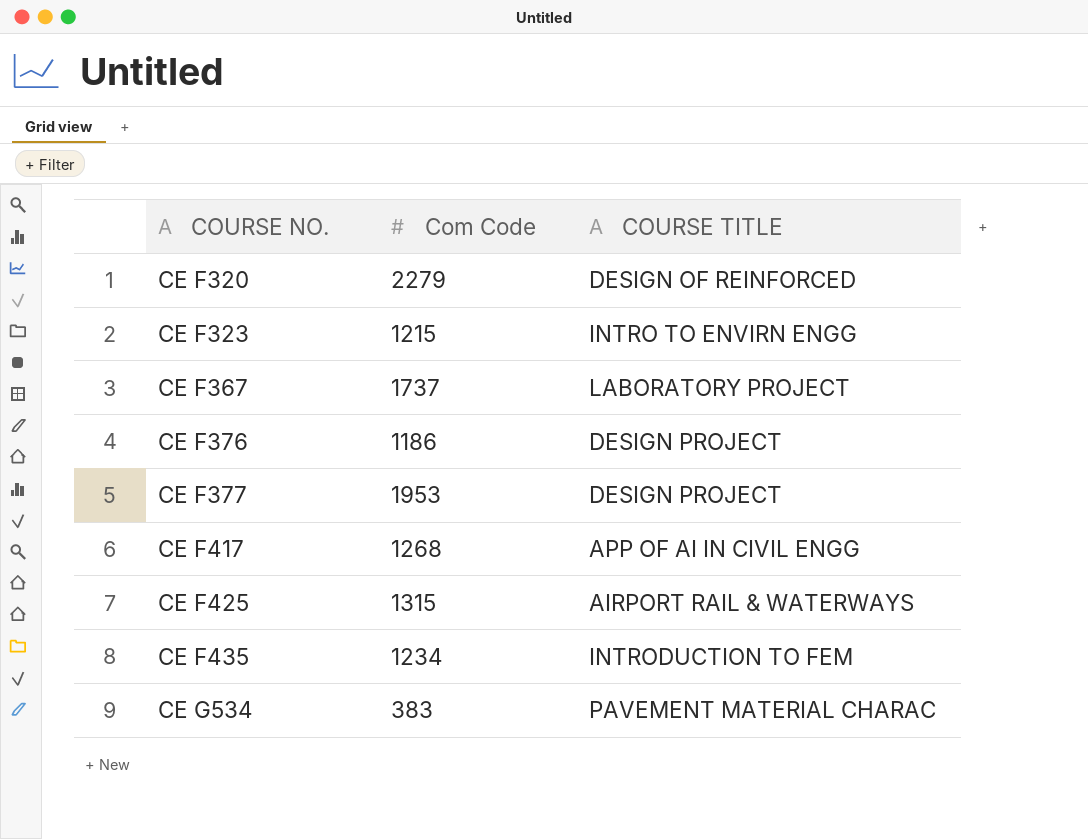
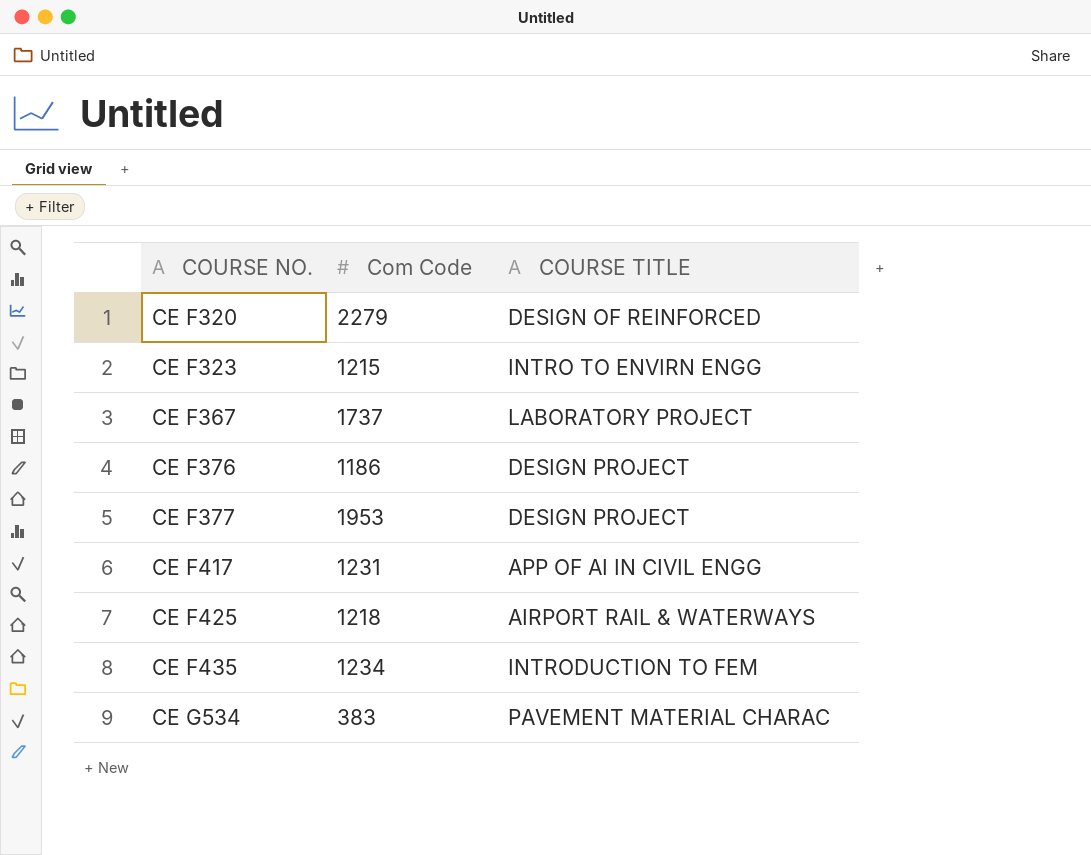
CE F417 | Com Code: 1268 -> 1231
CE F425 | Com Code: 1315 -> 1218

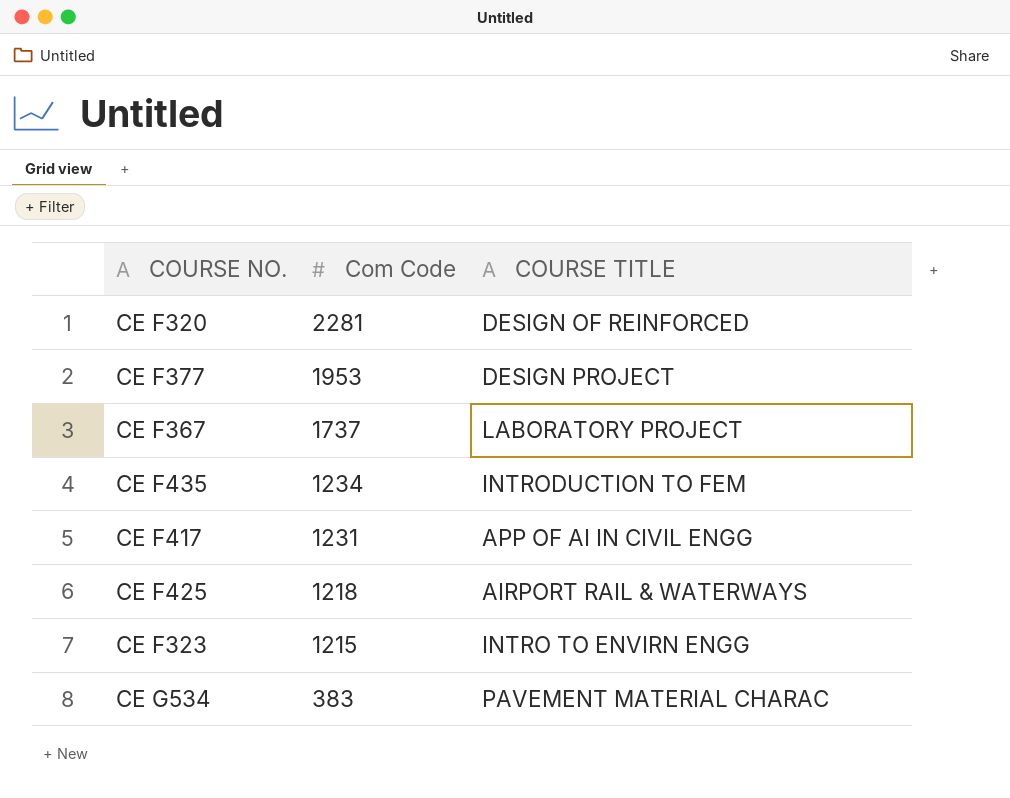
row order: COURSE NO. ascending -> Com Code descending
row CE F376: 1186 | DESIGN PROJECT -> none
CE F320 | Com Code: 2279 -> 2281

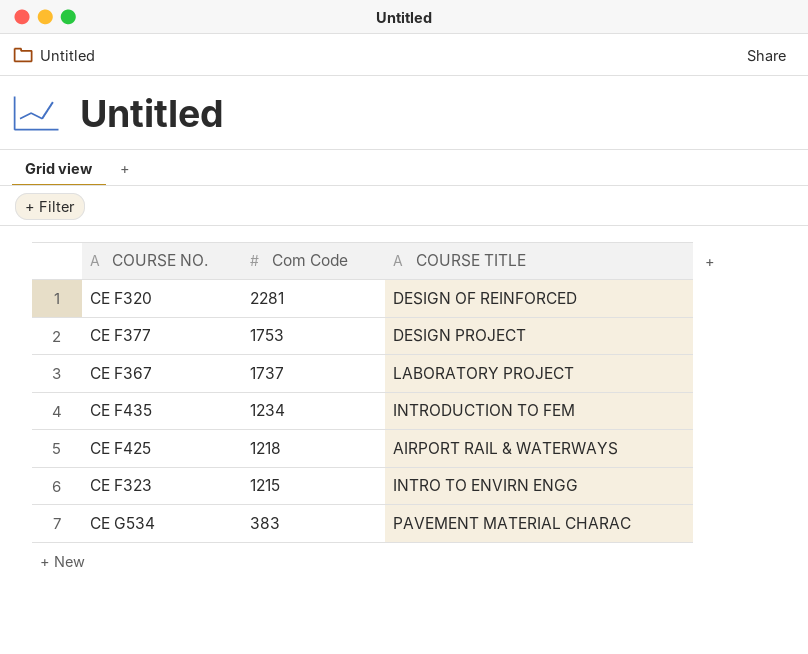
row CE F417: 1231 | APP OF AI IN CIVIL ENGG -> none
CE F377 | Com Code: 1953 -> 1753

